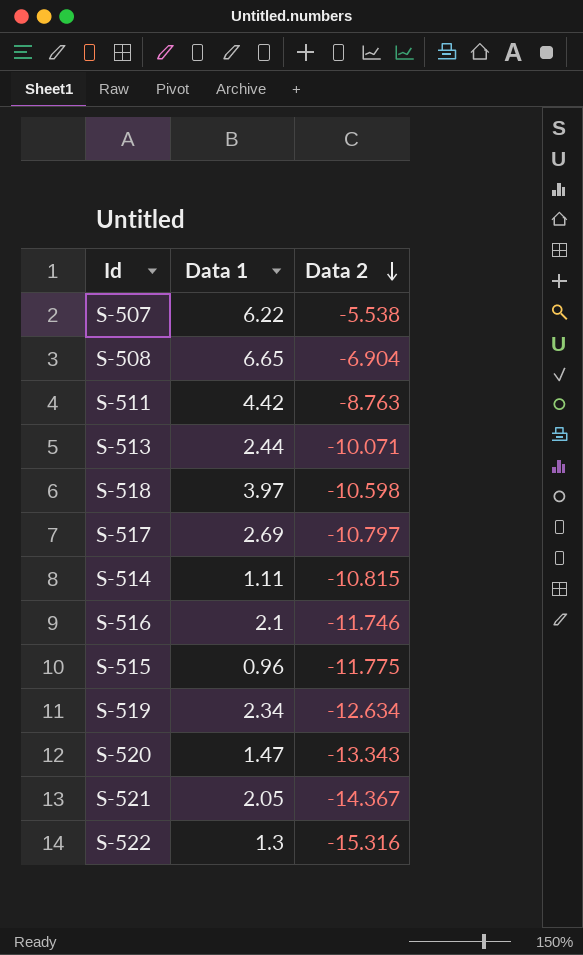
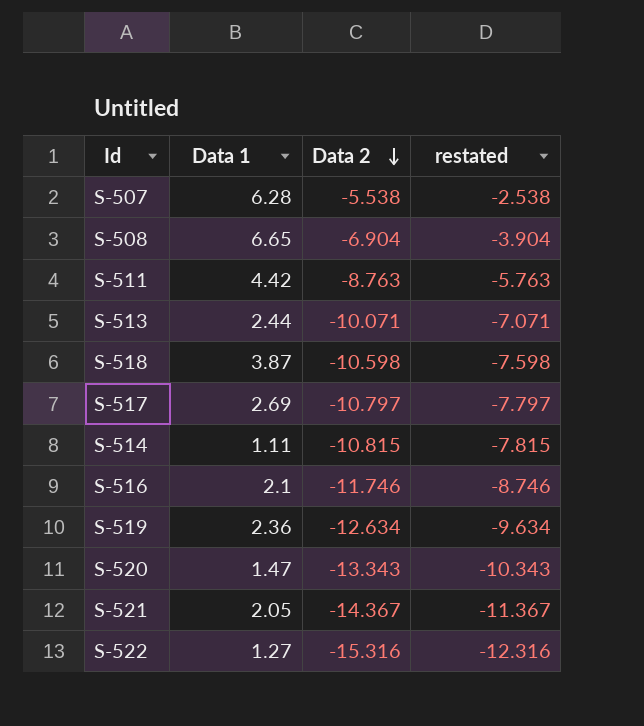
column restated | formula: none -> [Data 2] + 3
row S-515: 0.96 | -11.775 -> none
S-507 | Data 1: 6.22 -> 6.28
S-518 | Data 1: 3.97 -> 3.87
S-519 | Data 1: 2.34 -> 2.36
S-522 | Data 1: 1.3 -> 1.27

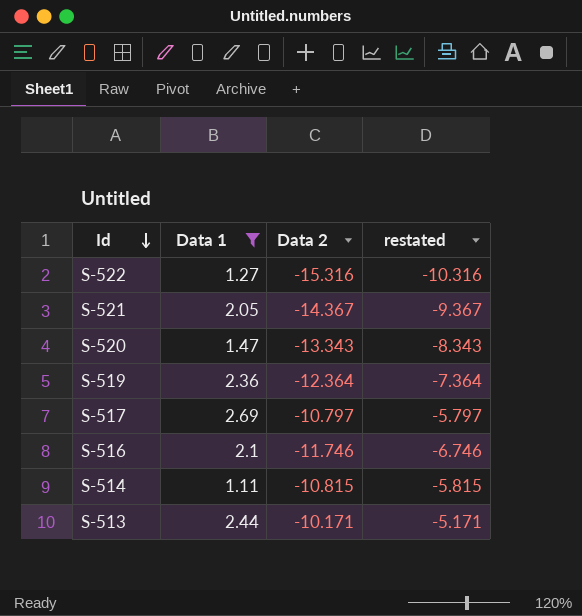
filter: none -> Data 1 <= 2.69
row order: Data 2 descending -> Id descending
column restated | formula: [Data 2] + 3 -> [Data 2] + 5
S-519 | Data 2: -12.634 -> -12.364
S-513 | Data 2: -10.071 -> -10.171

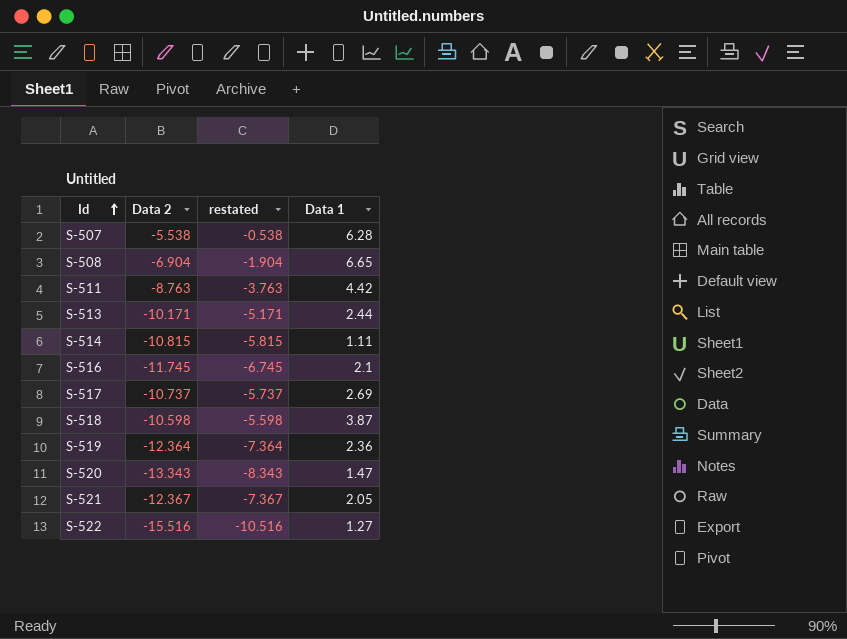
filter: Data 1 <= 2.69 -> none
row order: Id descending -> Id ascending
column Data 1 | position: 2 -> 4
S-516 | Data 2: -11.746 -> -11.745
S-516 | restated: -6.746 -> -6.745
S-517 | Data 2: -10.797 -> -10.737
S-517 | restated: -5.797 -> -5.737
S-521 | Data 2: -14.367 -> -12.367
S-521 | restated: -9.367 -> -7.367
S-522 | Data 2: -15.316 -> -15.516
S-522 | restated: -10.316 -> -10.516

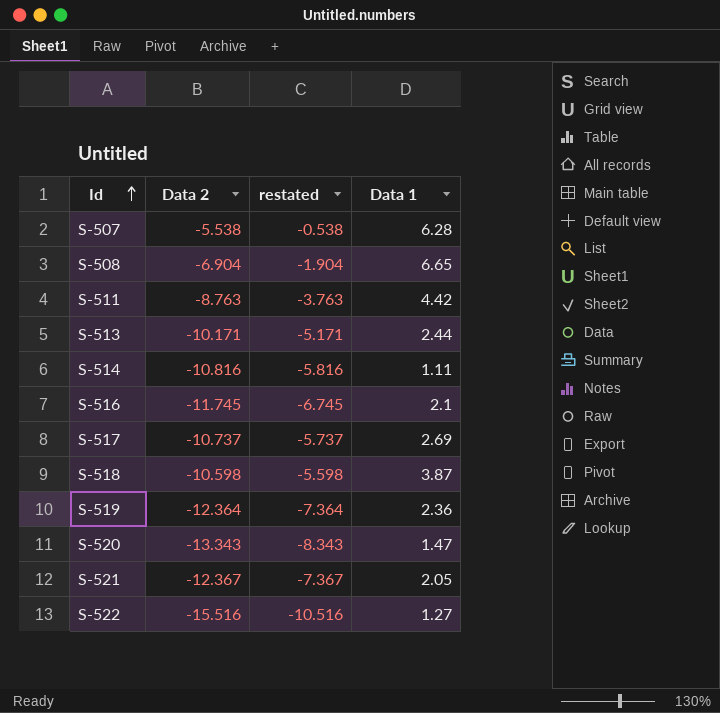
S-514 | Data 2: -10.815 -> -10.816
S-514 | restated: -5.815 -> -5.816

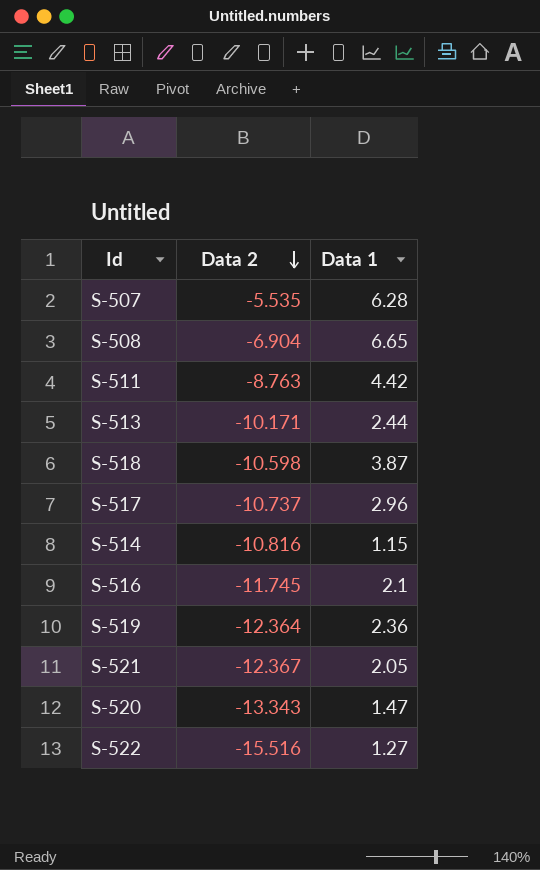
row order: Id ascending -> Data 2 descending
column restated | formula: [Data 2] + 5 -> none
S-507 | Data 2: -5.538 -> -5.535
S-517 | Data 1: 2.69 -> 2.96
S-514 | Data 1: 1.11 -> 1.15

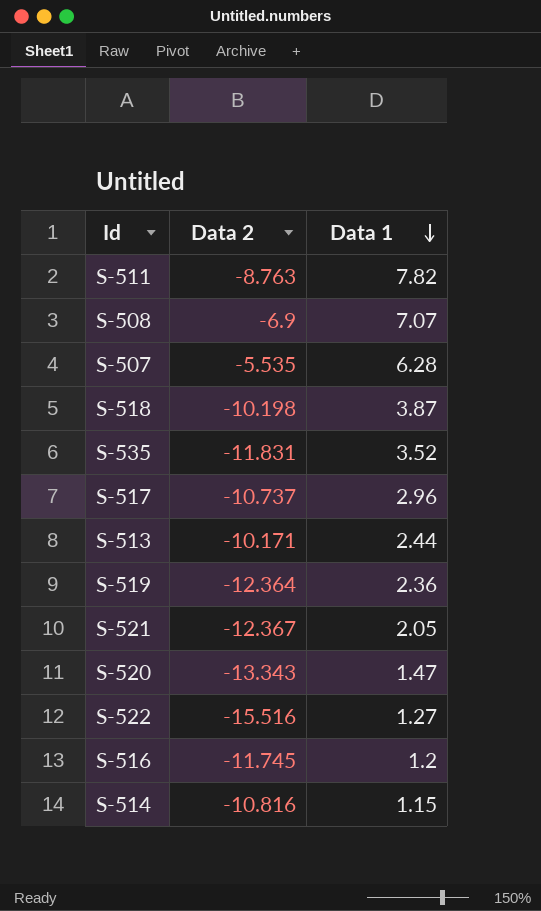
row order: Data 2 descending -> Data 1 descending
S-511 | Data 1: 4.42 -> 7.82
S-508 | Data 2: -6.904 -> -6.9
S-508 | Data 1: 6.65 -> 7.07
S-518 | Data 2: -10.598 -> -10.198
row S-535: none -> -11.831 | 3.52
S-516 | Data 1: 2.1 -> 1.2

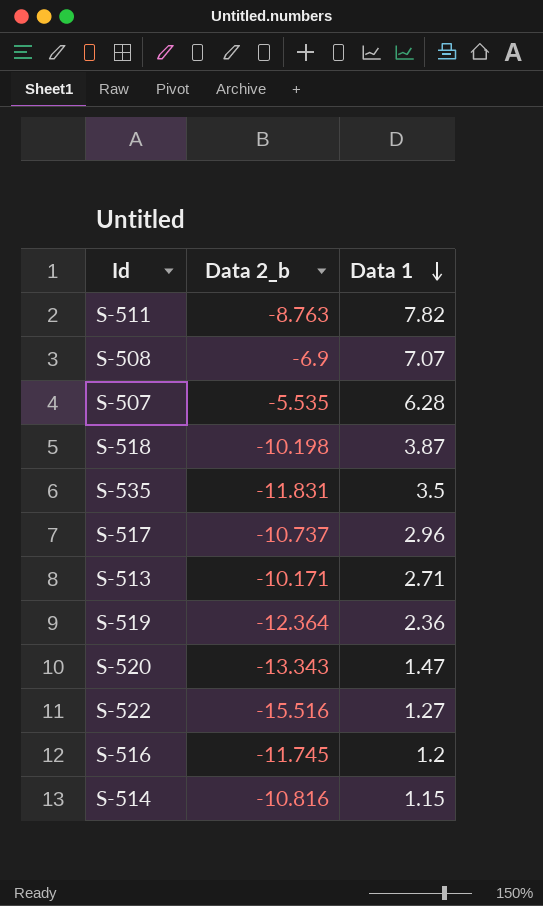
column name: Data 2 -> Data 2_b
row S-521: -12.367 | 2.05 -> none
S-535 | Data 1: 3.52 -> 3.5
S-513 | Data 1: 2.44 -> 2.71

